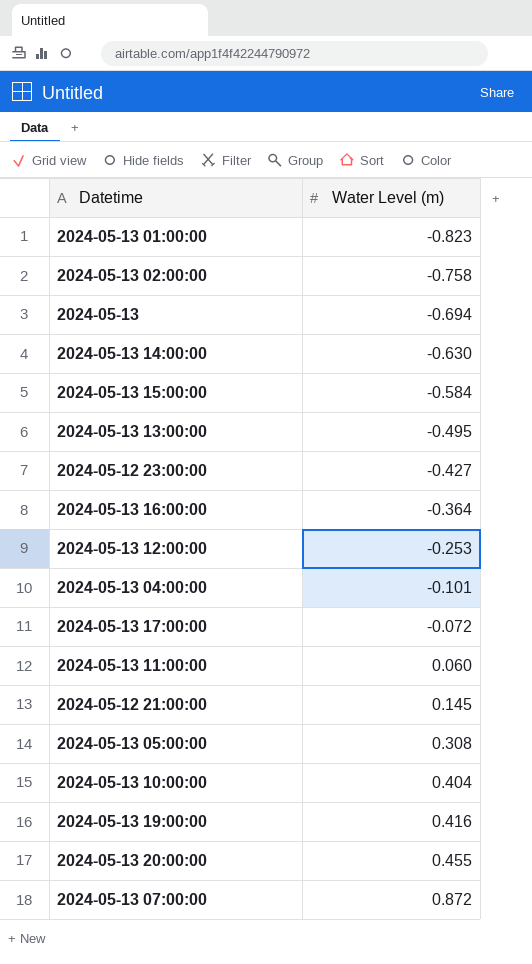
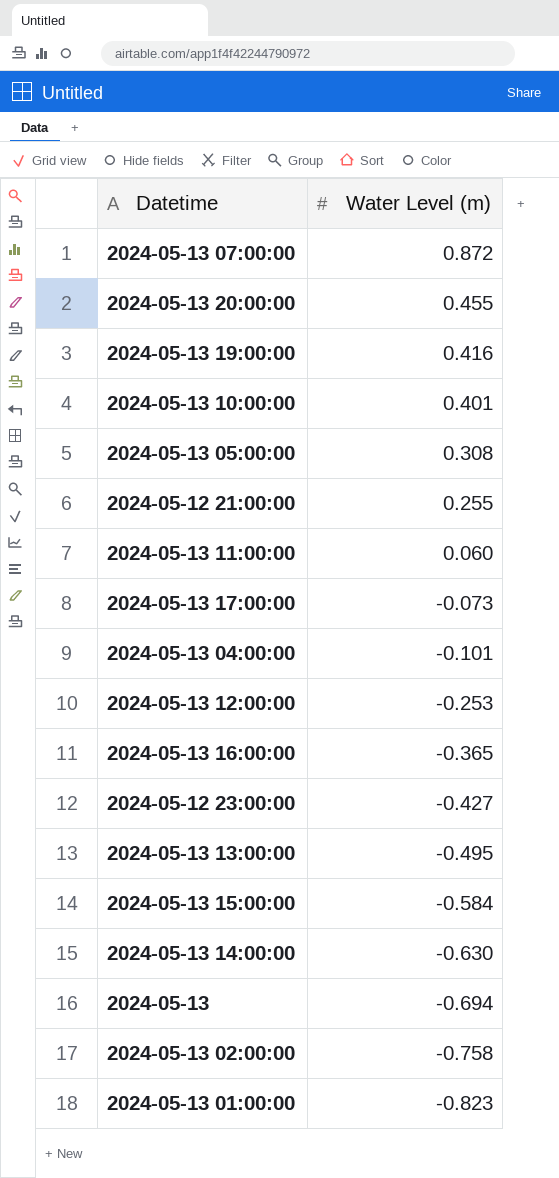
row order: Water Level (m) ascending -> Water Level (m) descending
2024-05-13 10:00:00 | Water Level (m): 0.404 -> 0.401
2024-05-12 21:00:00 | Water Level (m): 0.145 -> 0.255
2024-05-13 17:00:00 | Water Level (m): -0.072 -> -0.073
2024-05-13 16:00:00 | Water Level (m): -0.364 -> -0.365

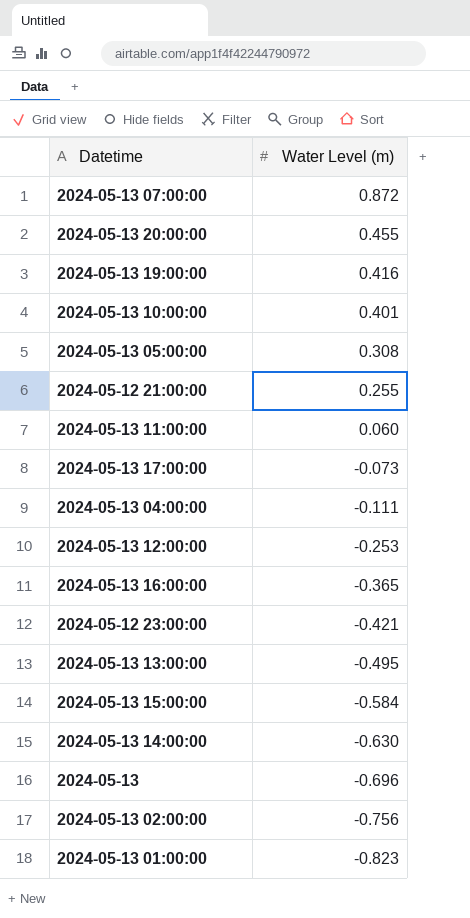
2024-05-13 04:00:00 | Water Level (m): -0.101 -> -0.111
2024-05-12 23:00:00 | Water Level (m): -0.427 -> -0.421
2024-05-13 | Water Level (m): -0.694 -> -0.696
2024-05-13 02:00:00 | Water Level (m): -0.758 -> -0.756

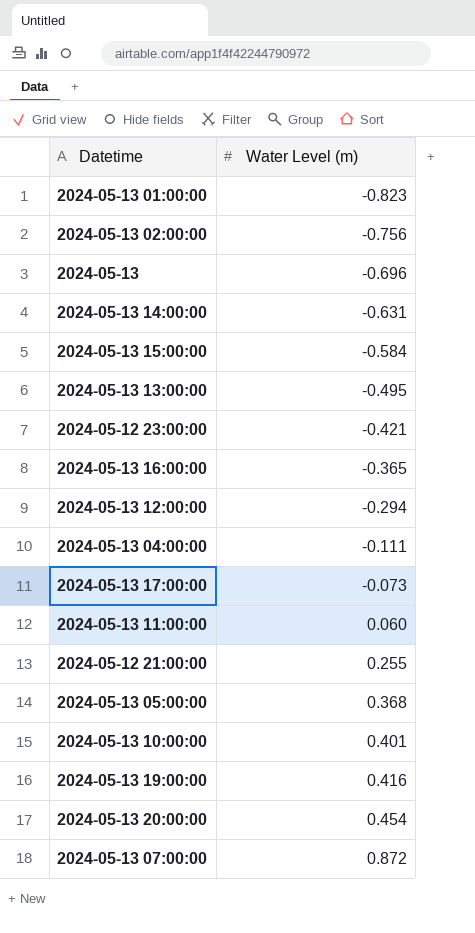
row order: Water Level (m) descending -> Water Level (m) ascending
2024-05-13 14:00:00 | Water Level (m): -0.630 -> -0.631
2024-05-13 12:00:00 | Water Level (m): -0.253 -> -0.294
2024-05-13 05:00:00 | Water Level (m): 0.308 -> 0.368
2024-05-13 20:00:00 | Water Level (m): 0.455 -> 0.454

